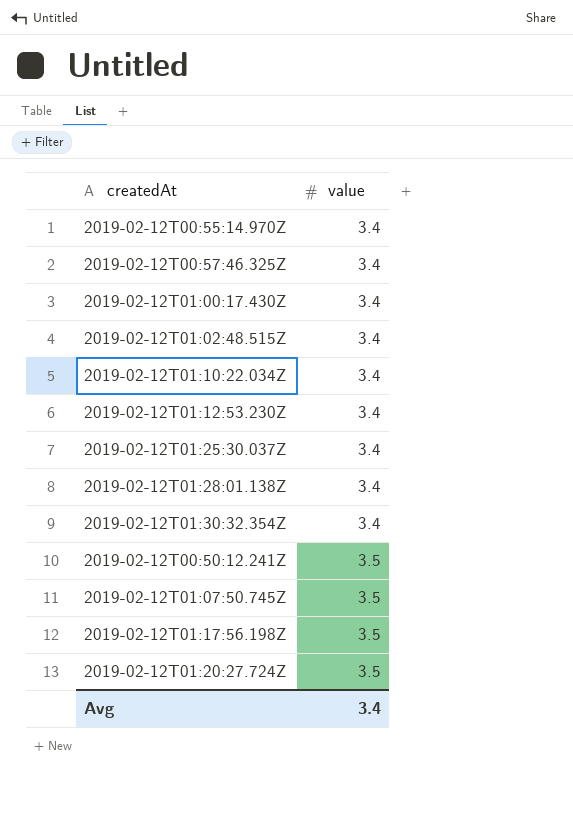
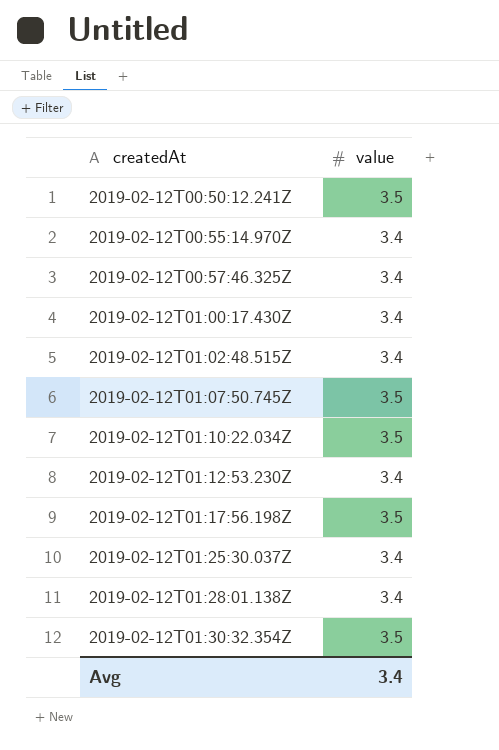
row order: value ascending -> createdAt ascending
row 2019-02-12T01:20:27.724Z: 3.5 -> none
2019-02-12T01:10:22.034Z | value: 3.4 -> 3.5
2019-02-12T01:30:32.354Z | value: 3.4 -> 3.5

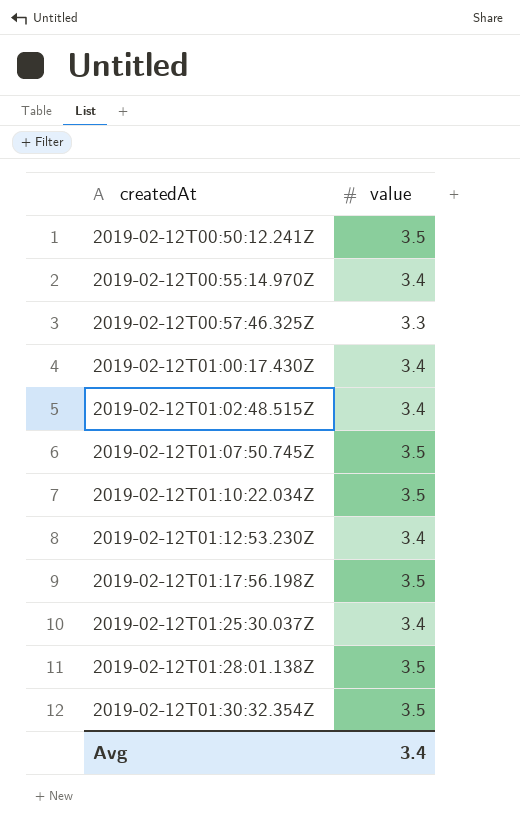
2019-02-12T00:57:46.325Z | value: 3.4 -> 3.3
2019-02-12T01:28:01.138Z | value: 3.4 -> 3.5

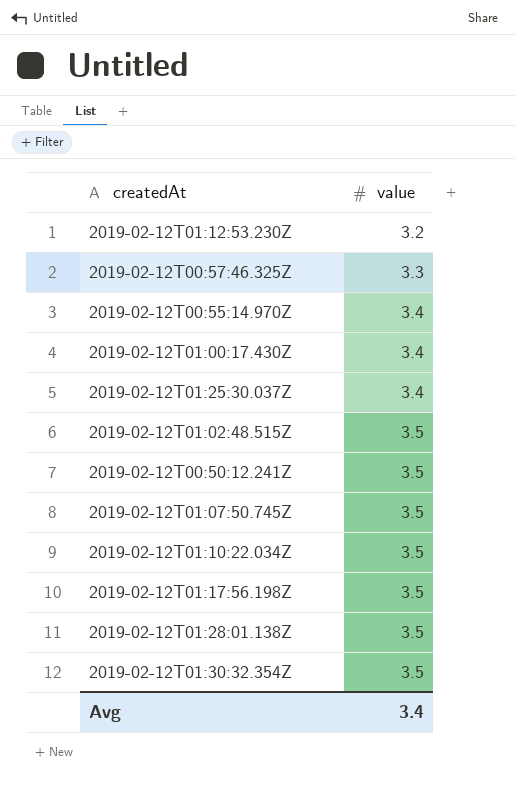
row order: createdAt ascending -> value ascending
2019-02-12T01:12:53.230Z | value: 3.4 -> 3.2
2019-02-12T01:02:48.515Z | value: 3.4 -> 3.5

